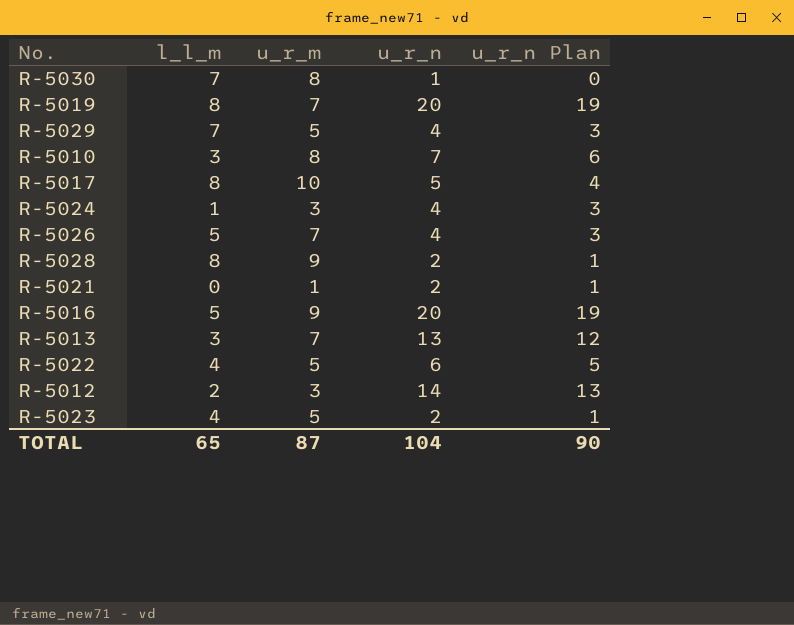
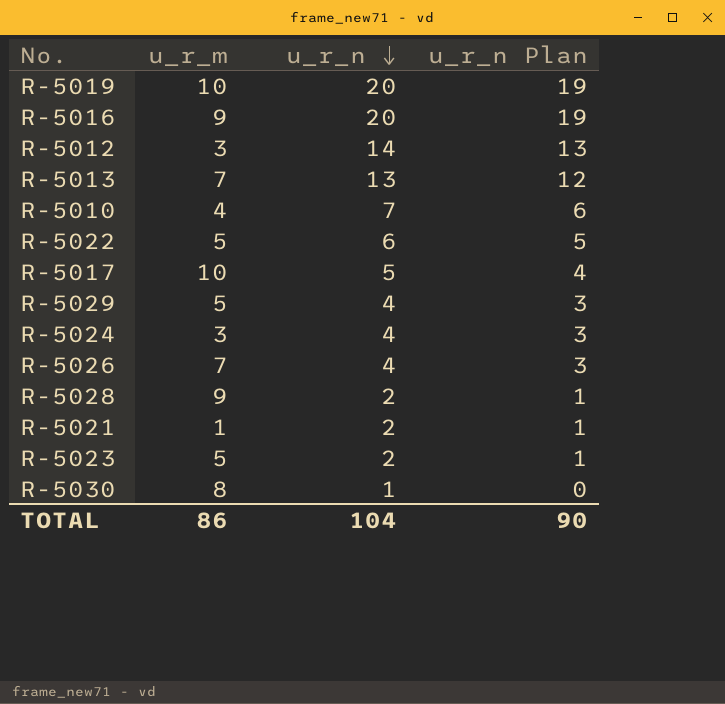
row order: none -> u_r_n descending
column l_l_m | position: 2 -> none
R-5019 | u_r_m: 7 -> 10
R-5010 | u_r_m: 8 -> 4
TOTAL | u_r_m: 87 -> 86

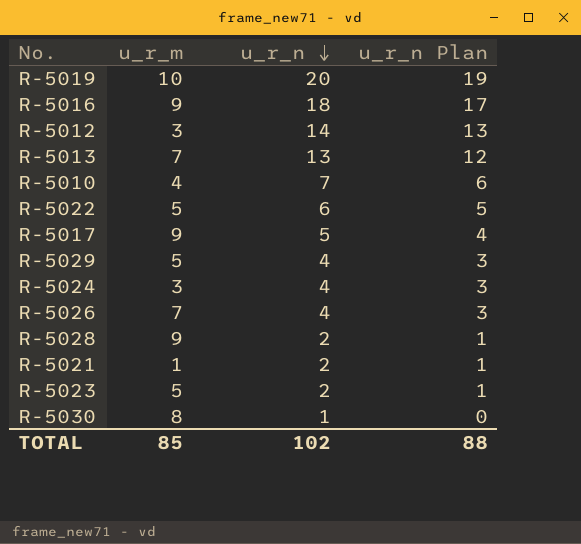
R-5016 | u_r_n: 20 -> 18
R-5016 | u_r_n Plan: 19 -> 17
R-5017 | u_r_m: 10 -> 9
TOTAL | u_r_m: 86 -> 85
TOTAL | u_r_n: 104 -> 102
TOTAL | u_r_n Plan: 90 -> 88

